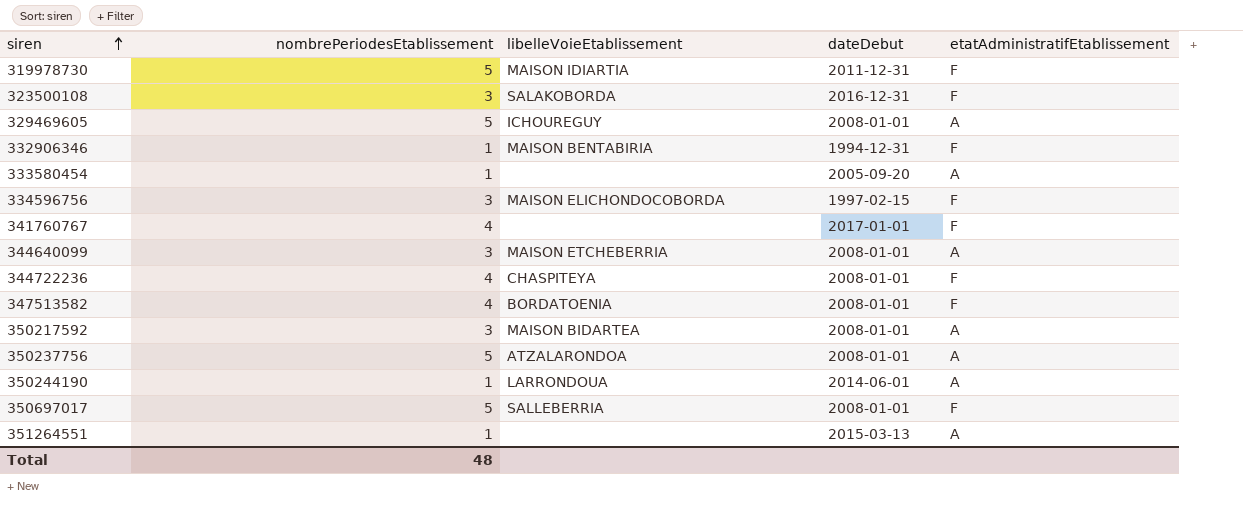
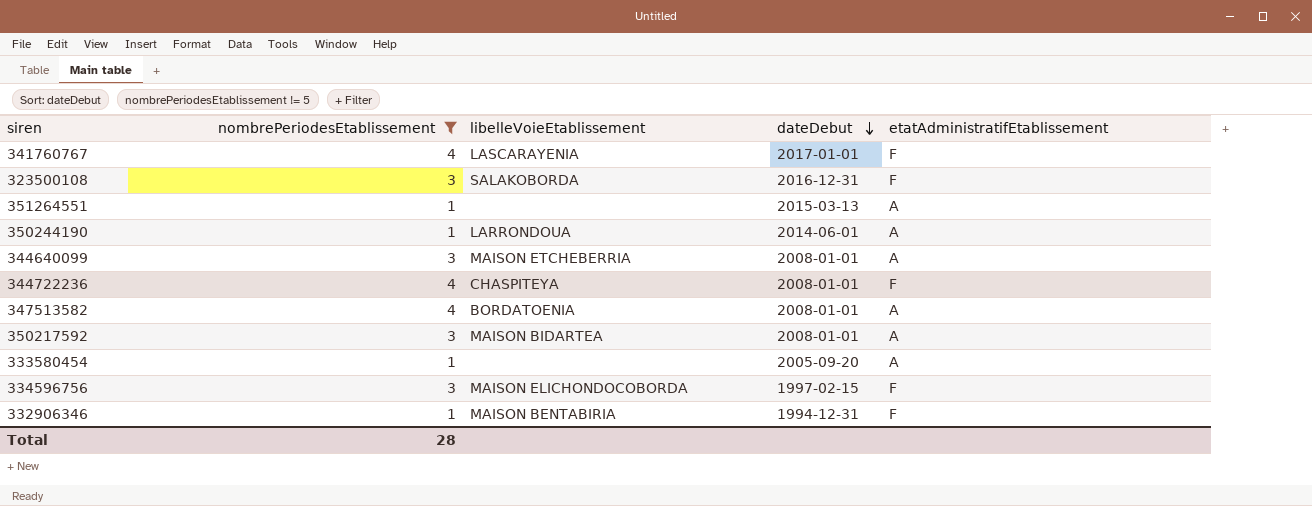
filter: none -> nombrePeriodesEtablissement != 5
row order: siren ascending -> dateDebut descending
341760767 | libelleVoieEtablissement: none -> LASCARAYENIA
347513582 | etatAdministratifEtablissement: F -> A
Total | nombrePeriodesEtablissement: 48 -> 28

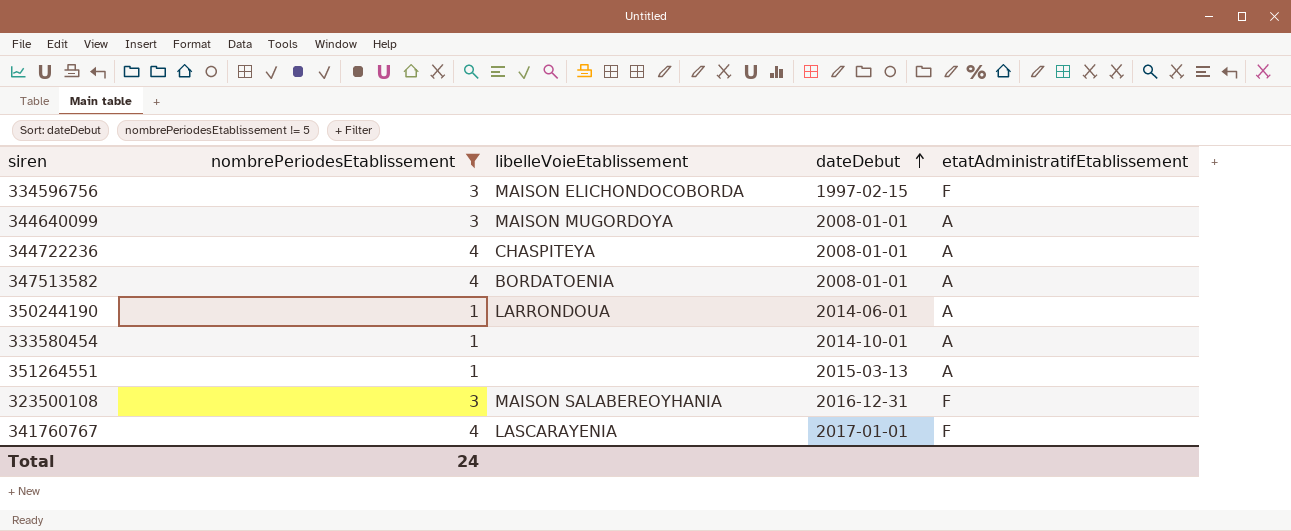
row order: dateDebut descending -> dateDebut ascending
row 350217592: 3 | MAISON BIDARTEA | 2008-01-01 | A -> none
row 332906346: 1 | MAISON BENTABIRIA | 1994-12-31 | F -> none
344640099 | libelleVoieEtablissement: MAISON ETCHEBERRIA -> MAISON MUGORDOYA
344722236 | etatAdministratifEtablissement: F -> A
333580454 | dateDebut: 2005-09-20 -> 2014-10-01
323500108 | libelleVoieEtablissement: SALAKOBORDA -> MAISON SALABEREOYHANIA
Total | nombrePeriodesEtablissement: 28 -> 24

